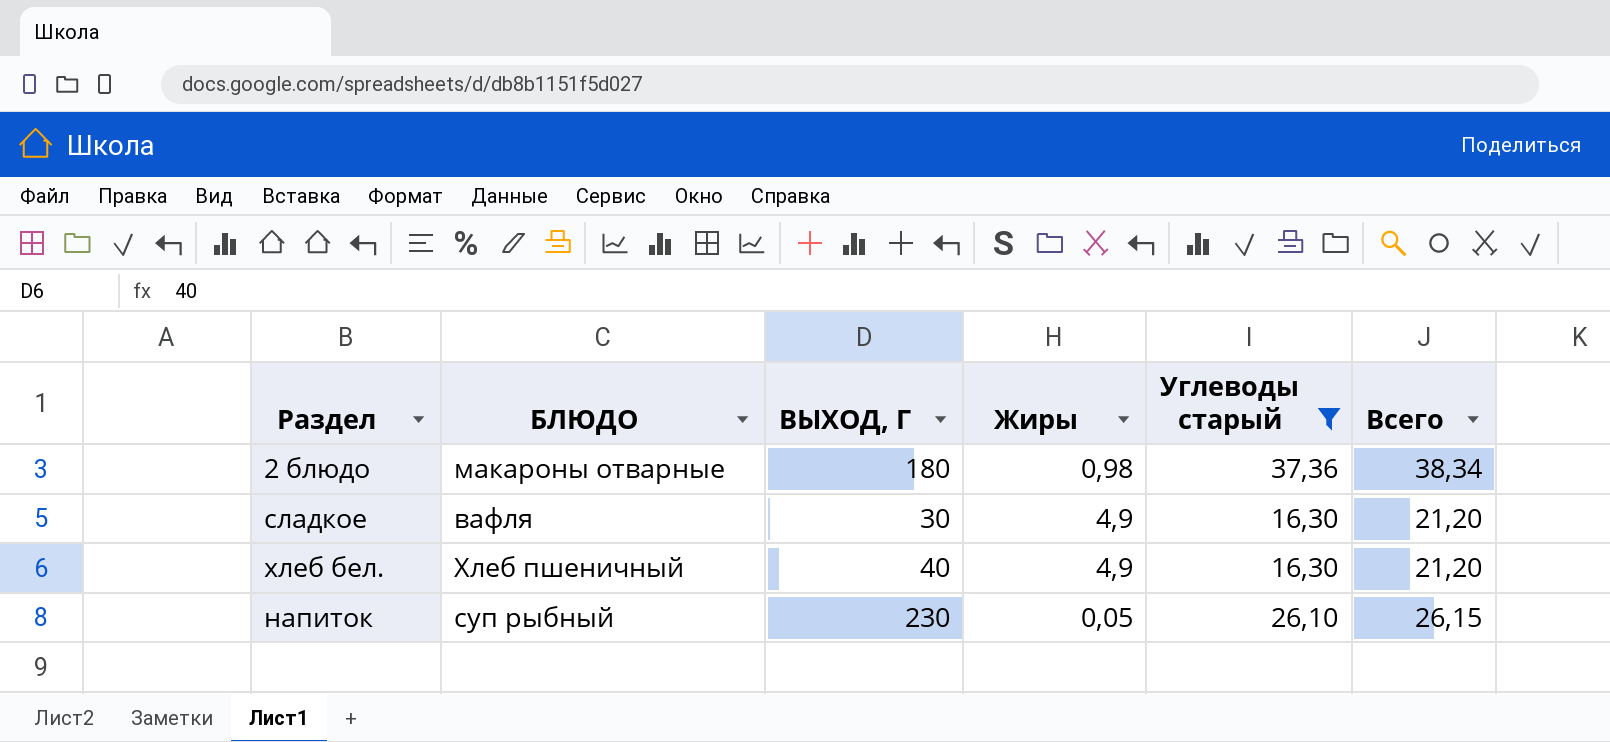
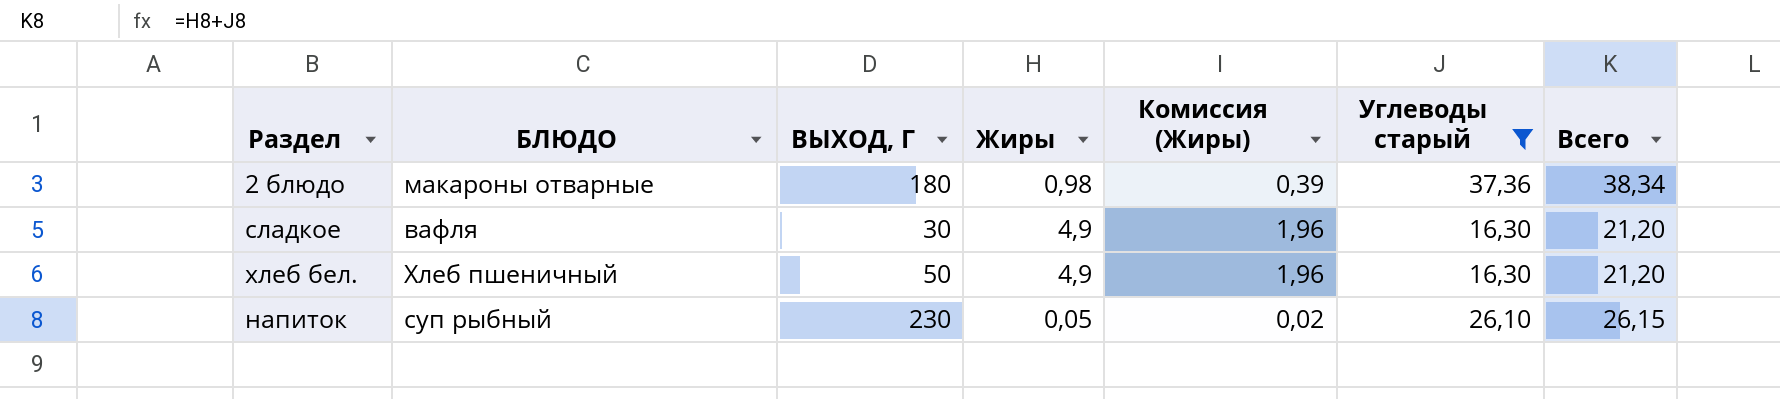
column Комиссия (Жиры) | formula: none -> [Жиры] * 0,4
хлеб бел. | ВЫХОД, Г: 40 -> 50

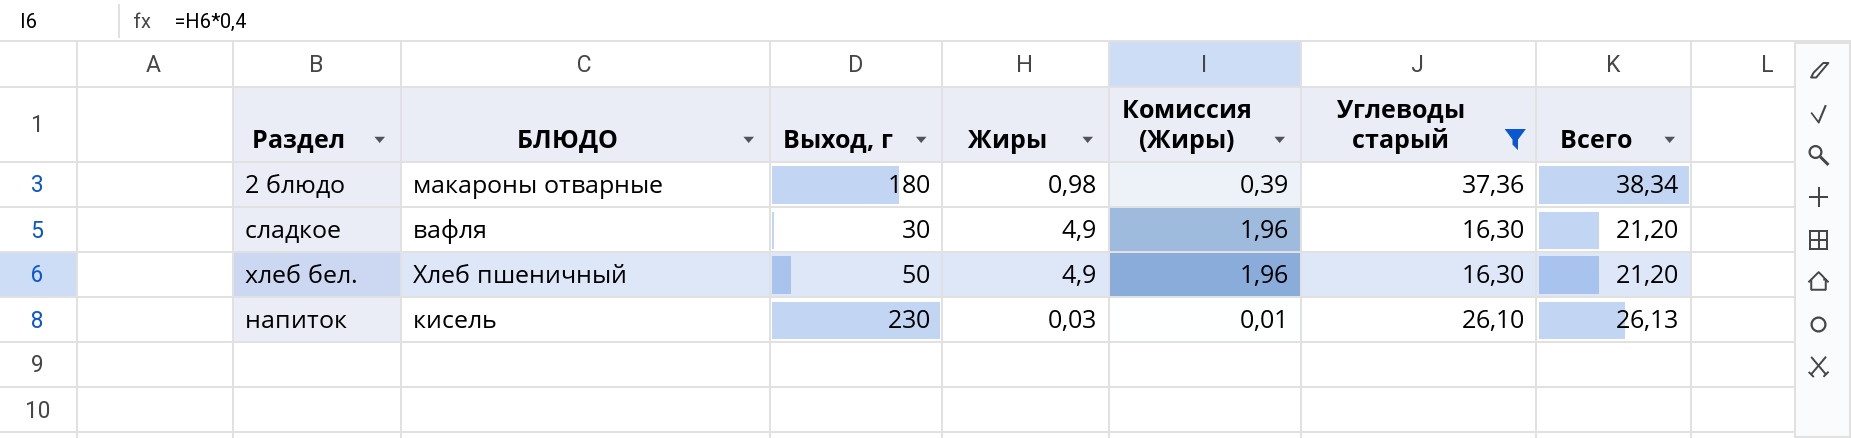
column name: ВЫХОД, Г -> Выход, г
напиток | БЛЮДО: суп рыбный -> кисель
напиток | Жиры: 0,05 -> 0,03
напиток | Комиссия (Жиры): 0,02 -> 0,01
напиток | Всего: 26,15 -> 26,13

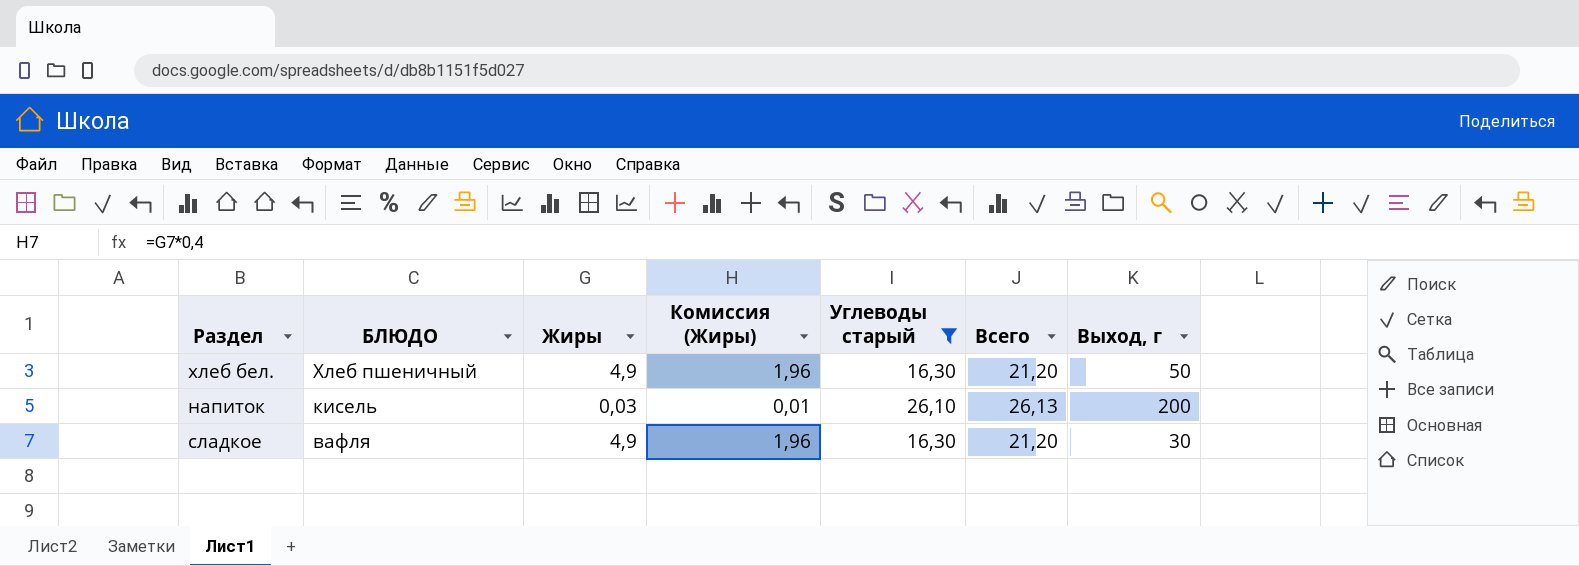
row order: none -> БЛЮДО descending
column Выход, г | position: 3 -> 7
row 2 блюдо: макароны отварные | 180 | 0,98 | 0,39 | 37,36 | 38,34 -> none
напиток | Выход, г: 230 -> 200

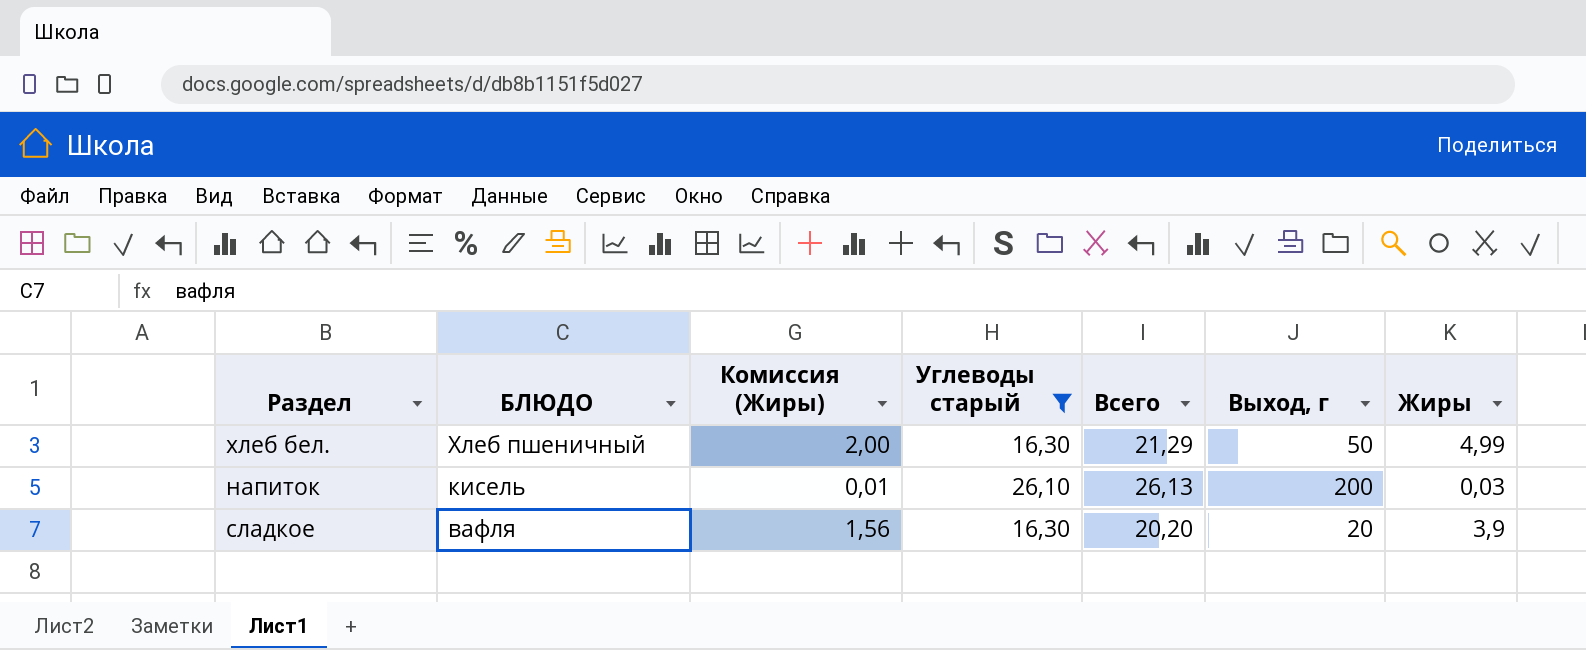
column Жиры | position: 3 -> 7
хлеб бел. | Комиссия (Жиры): 1,96 -> 2,00
хлеб бел. | Всего: 21,20 -> 21,29
хлеб бел. | Жиры: 4,9 -> 4,99
сладкое | Комиссия (Жиры): 1,96 -> 1,56
сладкое | Всего: 21,20 -> 20,20
сладкое | Выход, г: 30 -> 20
сладкое | Жиры: 4,9 -> 3,9

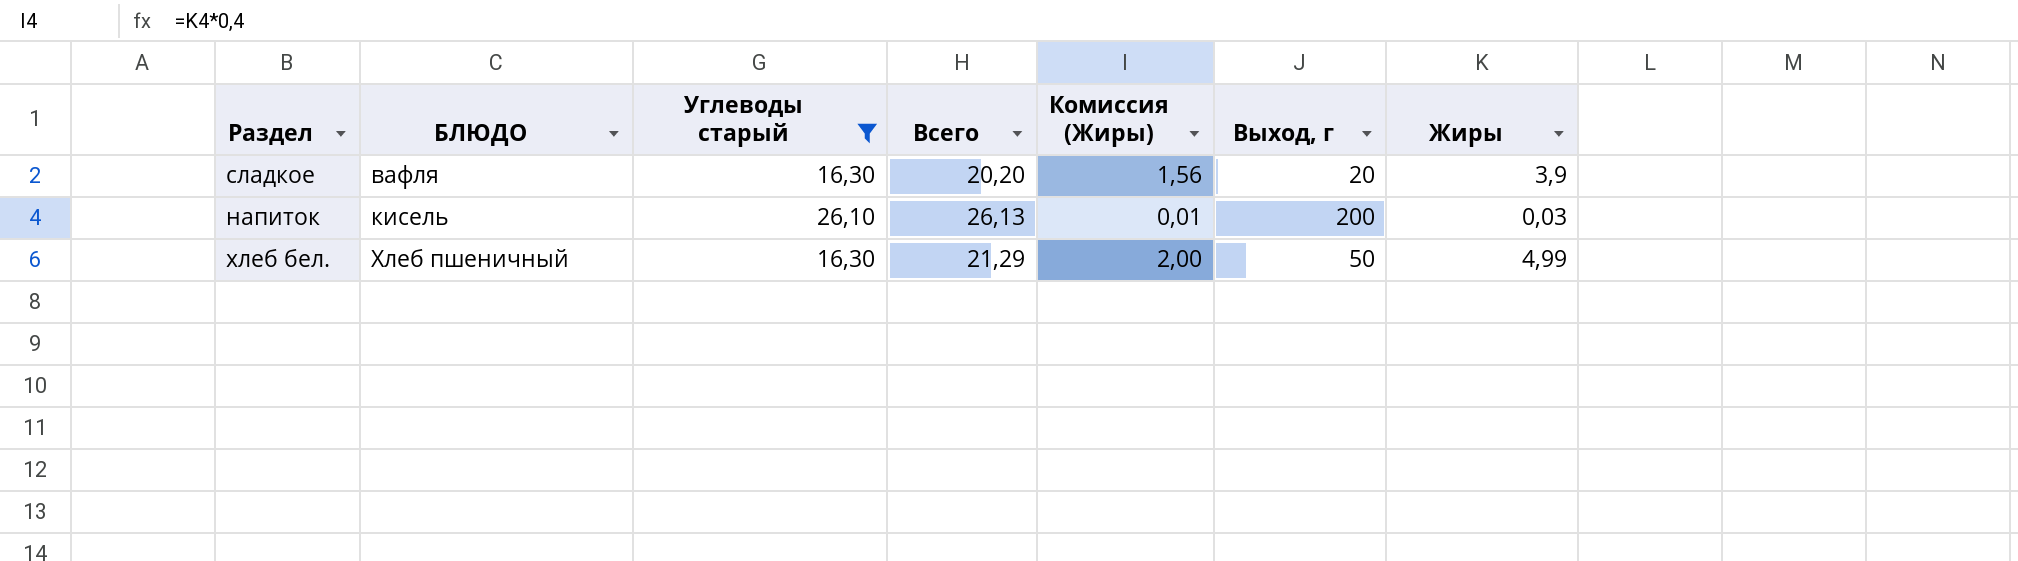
row order: БЛЮДО descending -> БЛЮДО ascending
column Комиссия (Жиры) | position: 3 -> 5

